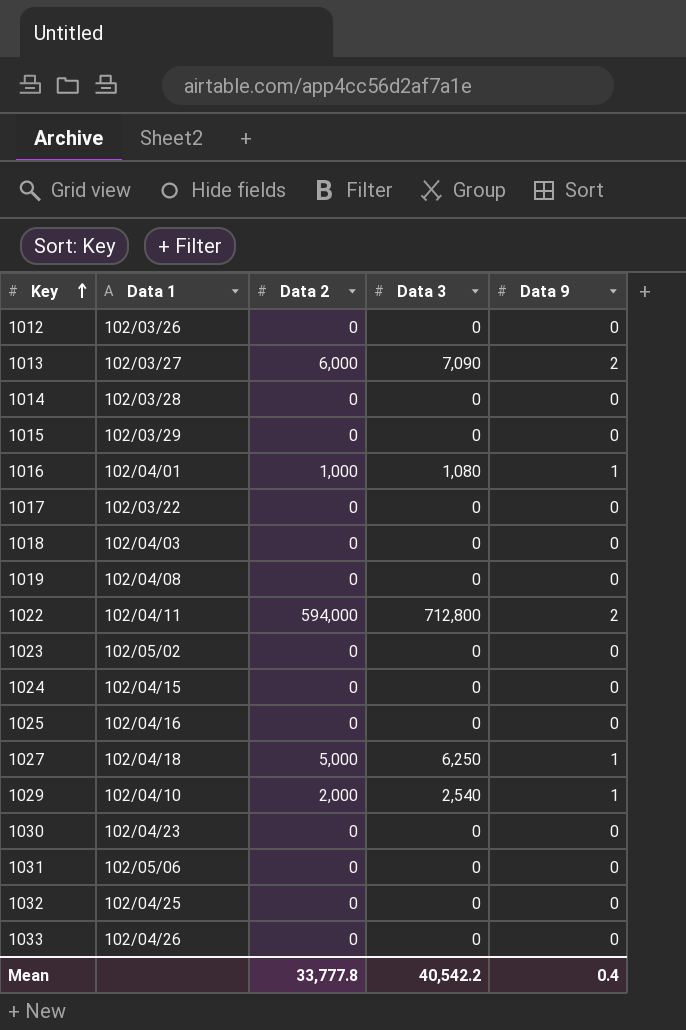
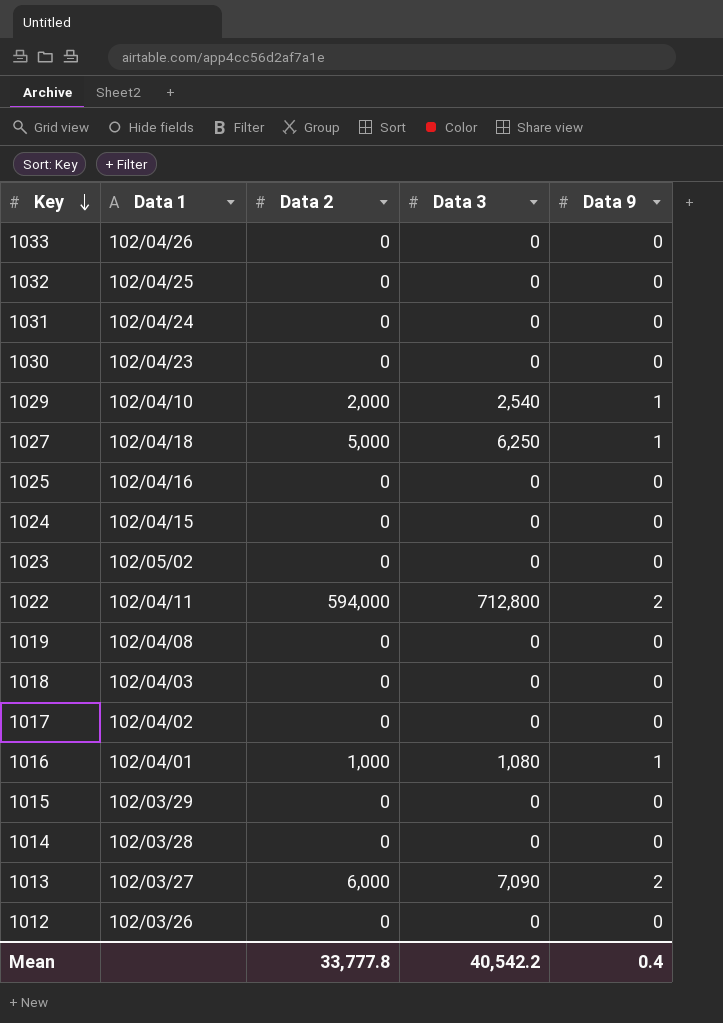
row order: Key ascending -> Key descending
1031 | Data 1: 102/05/06 -> 102/04/24
1017 | Data 1: 102/03/22 -> 102/04/02

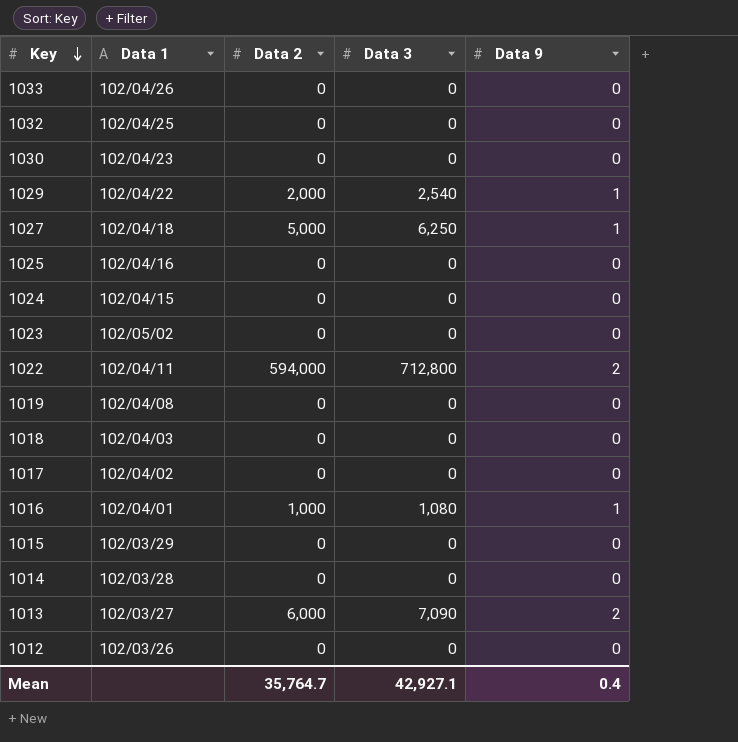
row 1031: 102/04/24 | 0 | 0 | 0 -> none
1029 | Data 1: 102/04/10 -> 102/04/22
Mean | Data 2: 33,777.8 -> 35,764.7
Mean | Data 3: 40,542.2 -> 42,927.1

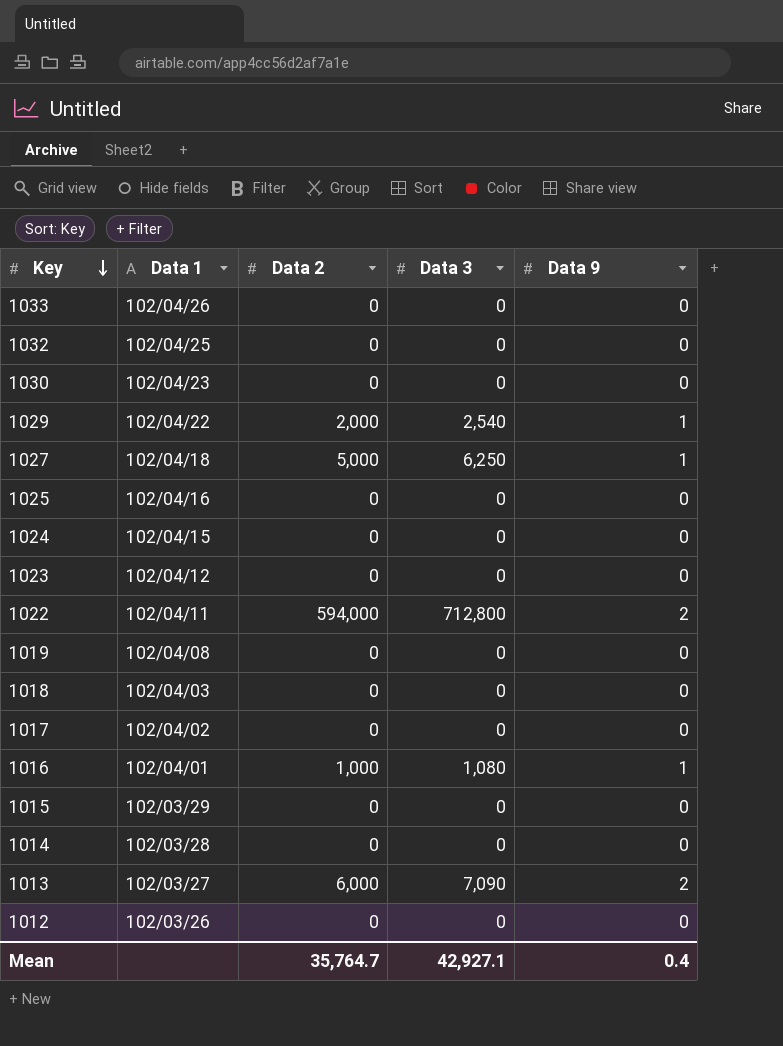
1023 | Data 1: 102/05/02 -> 102/04/12

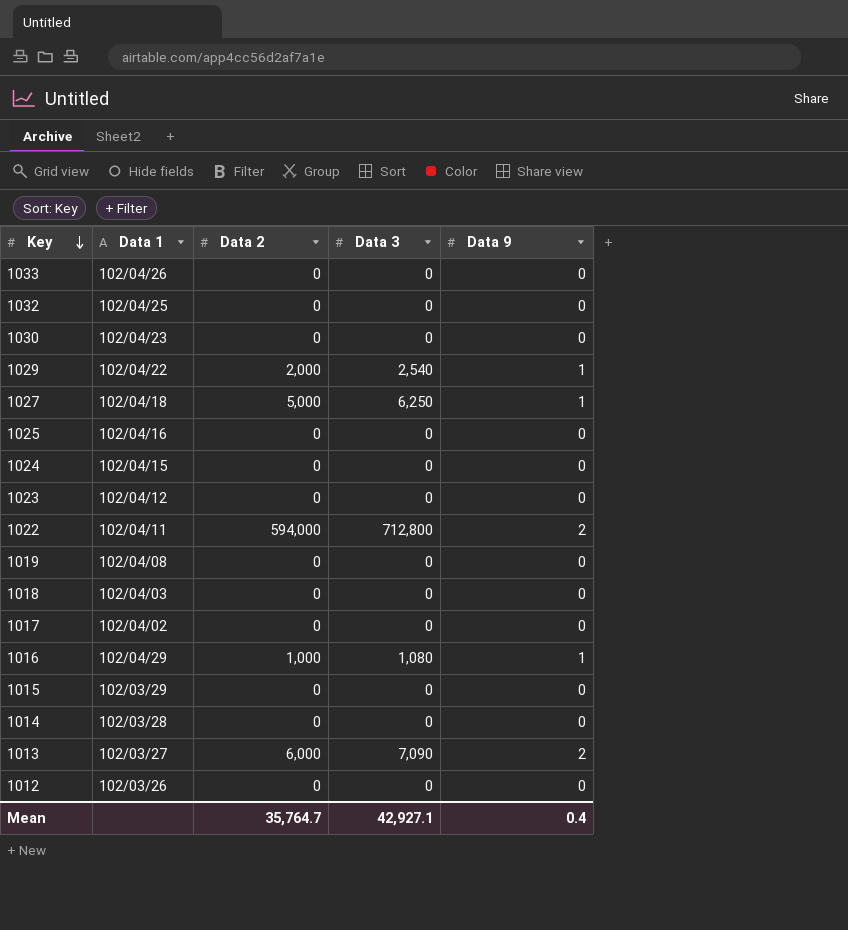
1016 | Data 1: 102/04/01 -> 102/04/29

